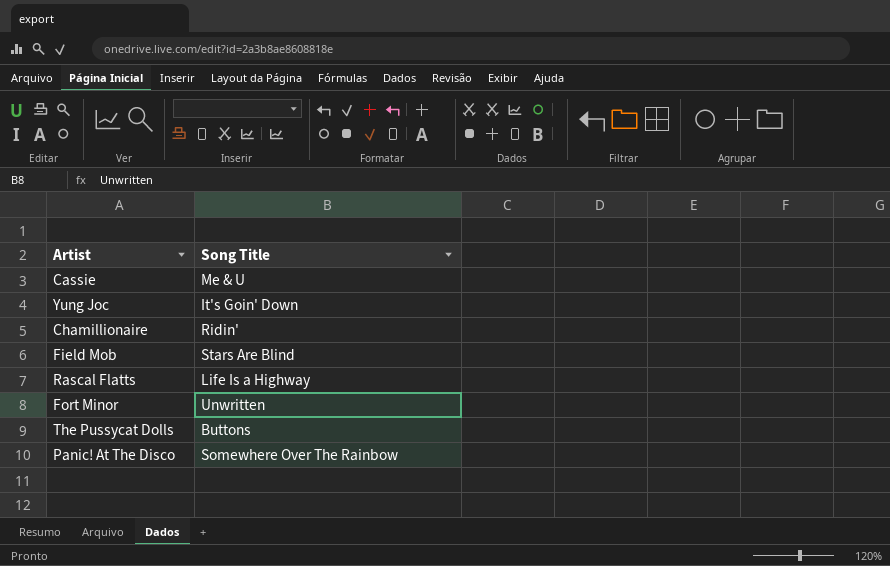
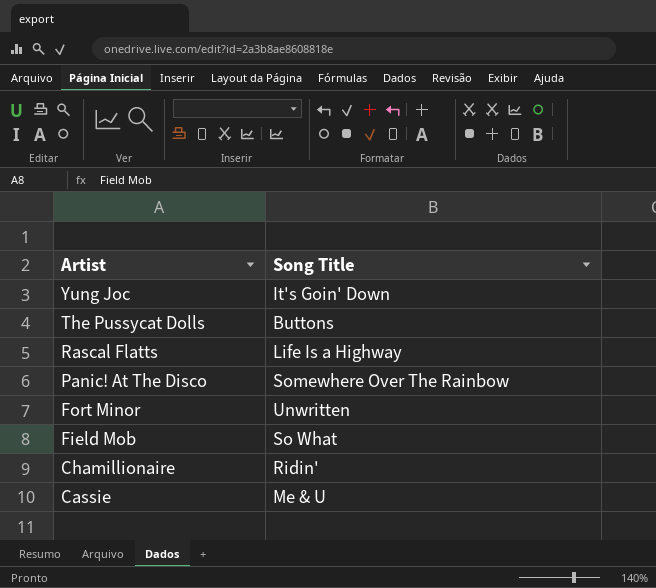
row order: none -> Artist descending
Field Mob | Song Title: Stars Are Blind -> So What

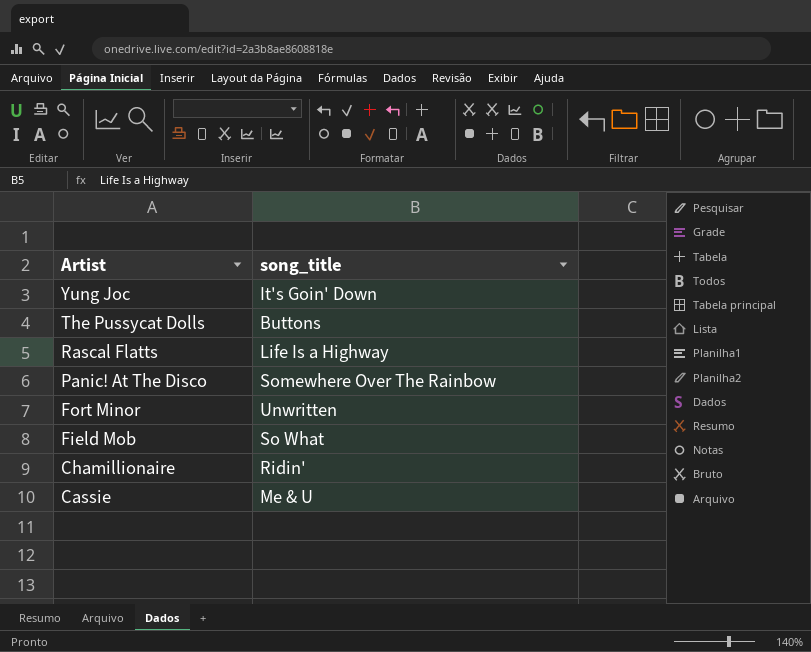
column name: Song Title -> song_title

